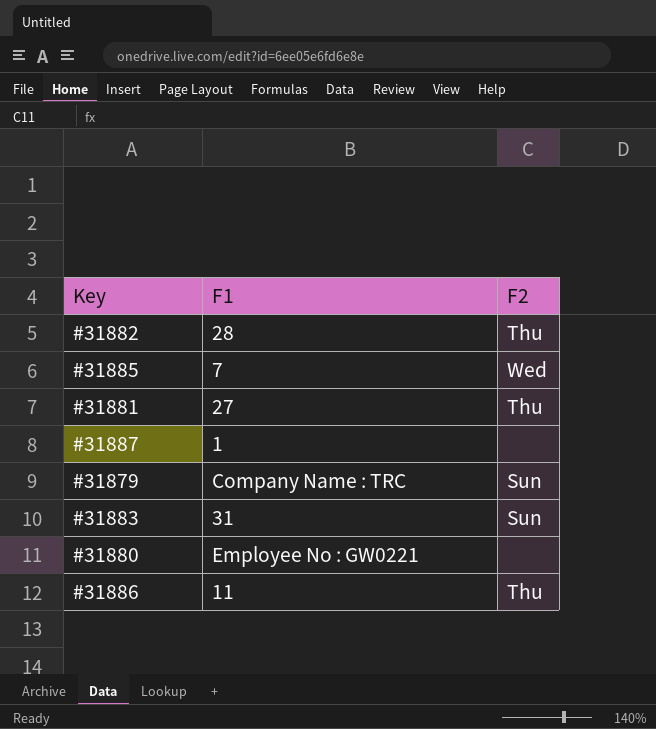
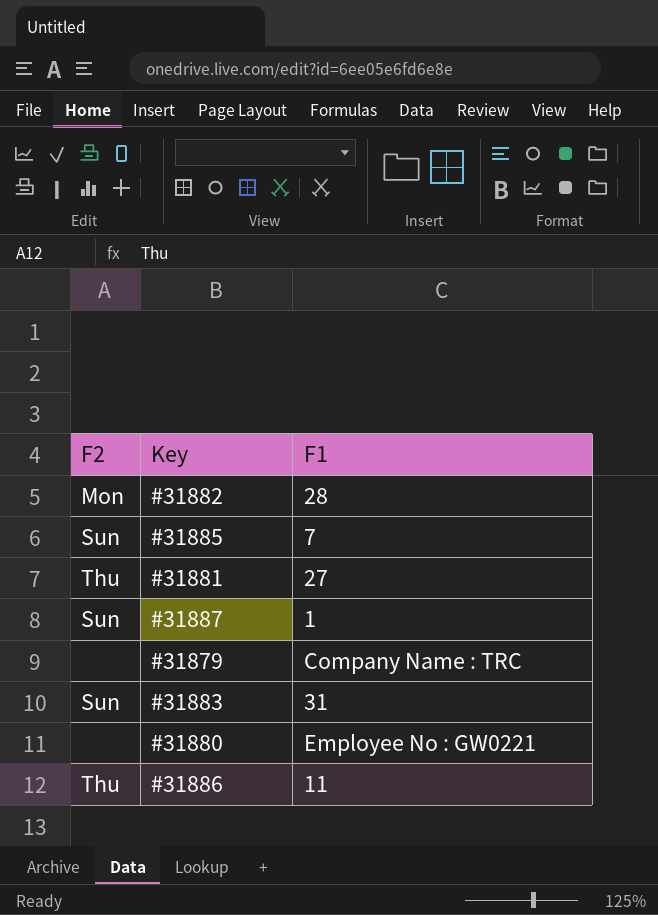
column F2 | position: 3 -> 1
#31882 | F2: Thu -> Mon
#31885 | F2: Wed -> Sun
#31887 | F2: none -> Sun
#31879 | F2: Sun -> none

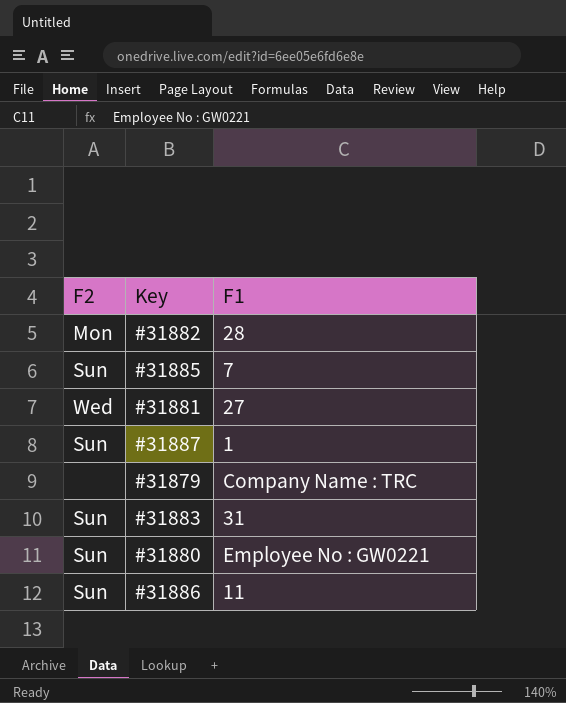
#31881 | F2: Thu -> Wed
#31880 | F2: none -> Sun
#31886 | F2: Thu -> Sun

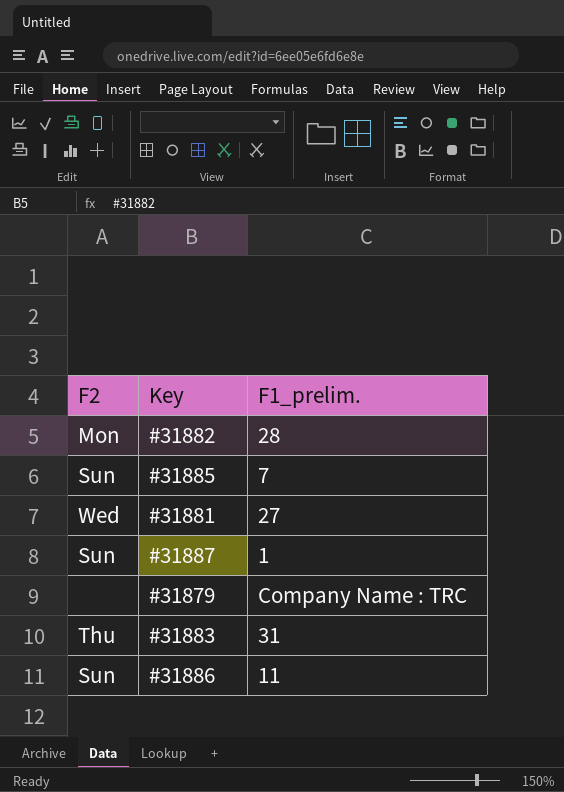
column name: F1 -> F1_prelim.
row #31880: Sun | Employee No : GW0221 -> none
#31883 | F2: Sun -> Thu

